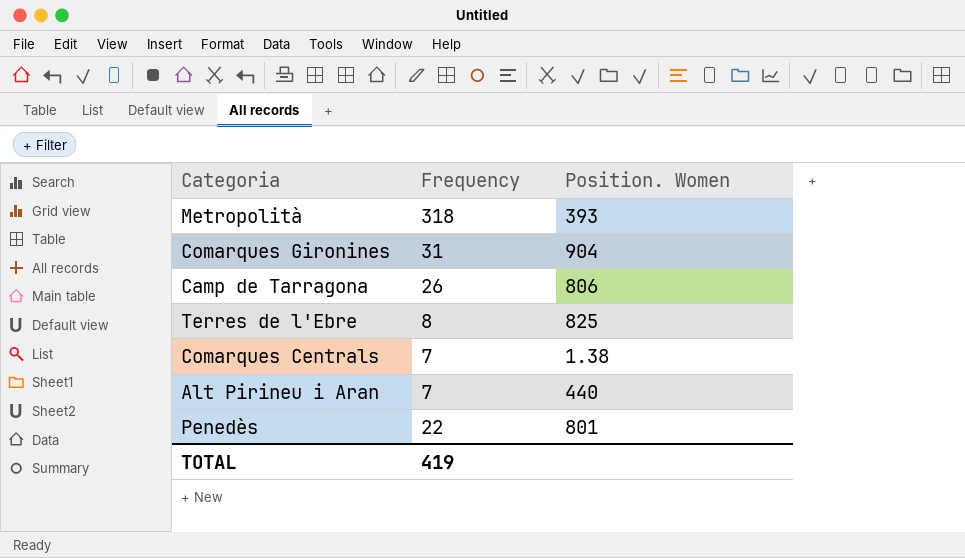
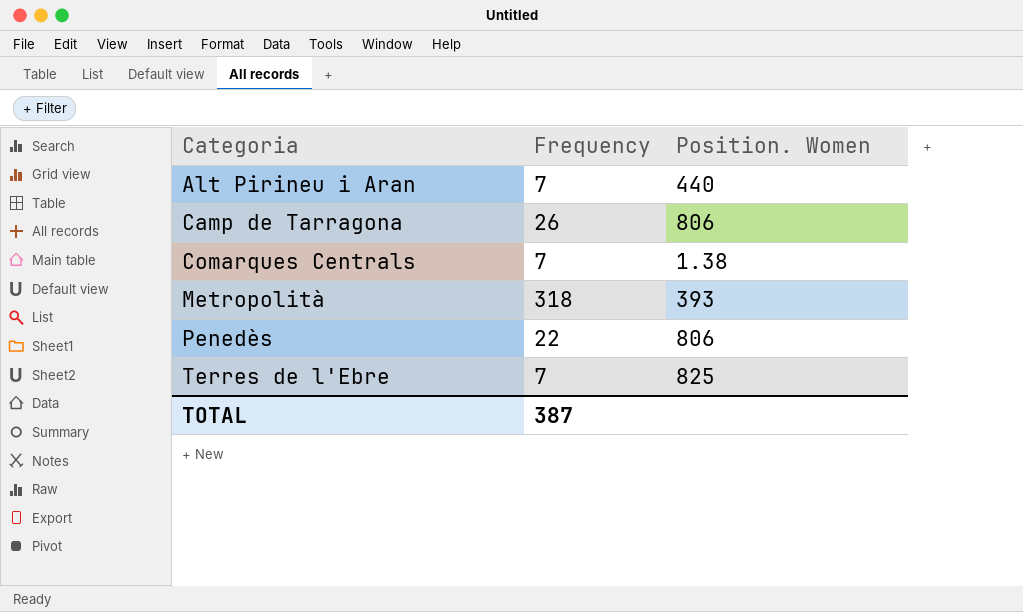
row order: none -> Categoria ascending
row Comarques Gironines: 31 | 904 -> none
Penedès | Position. Women: 801 -> 806
Terres de l'Ebre | Frequency: 8 -> 7
TOTAL | Frequency: 419 -> 387

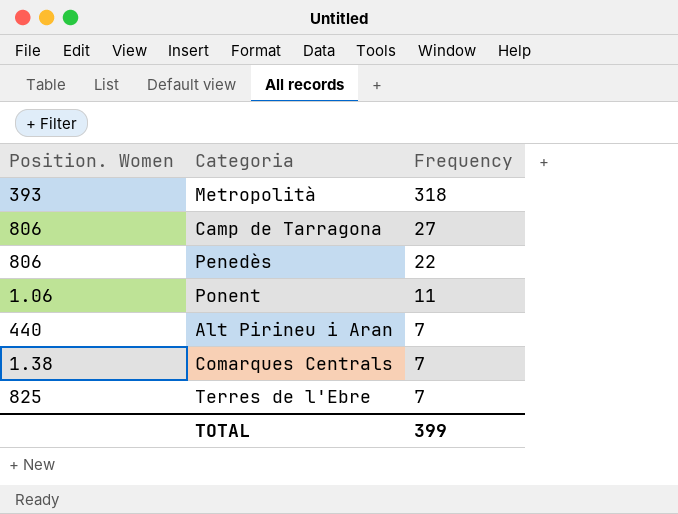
row order: Categoria ascending -> Frequency descending
column Position. Women | position: 3 -> 1
Camp de Tarragona | Frequency: 26 -> 27
row Ponent: none -> 1.06 | 11
TOTAL | Frequency: 387 -> 399

